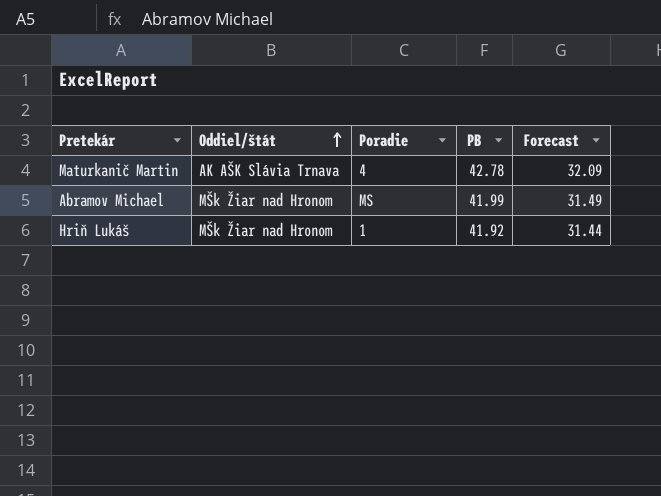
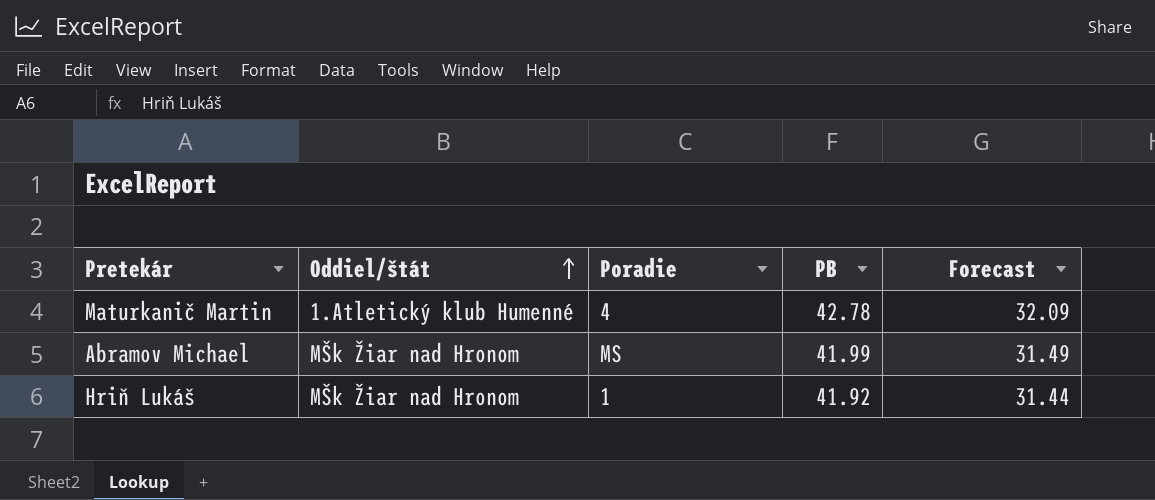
Maturkanič Martin | Oddiel/štát: AK AŠK Slávia Trnava -> 1.Atletický klub Humenné

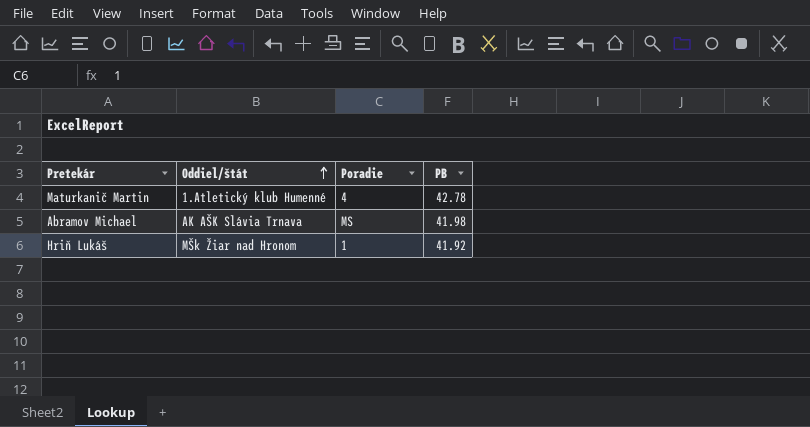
column Forecast | formula: [PB] * 0.75 -> none
Abramov Michael | Oddiel/štát: MŠk Žiar nad Hronom -> AK AŠK Slávia Trnava
Abramov Michael | PB: 41.99 -> 41.98

